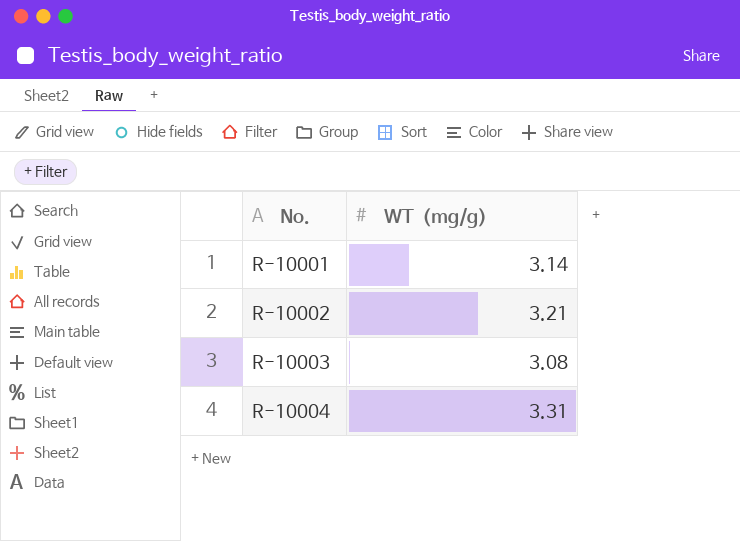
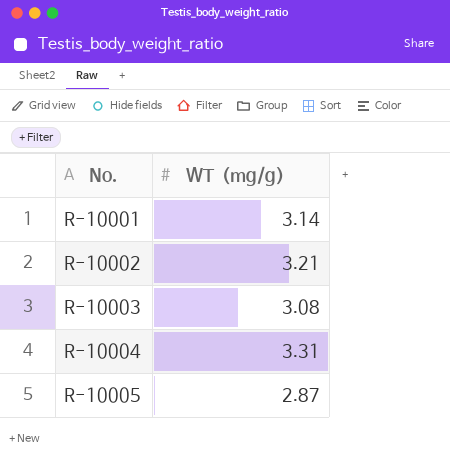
row R-10005: none -> 2.87

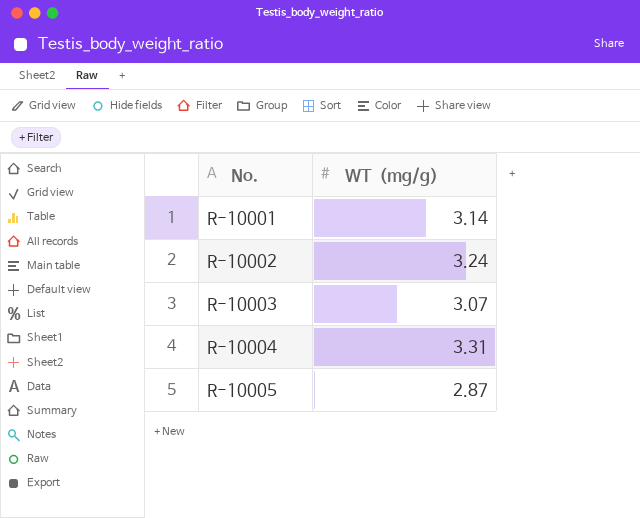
R-10002 | WT（mg/g）: 3.21 -> 3.24
R-10003 | WT（mg/g）: 3.08 -> 3.07

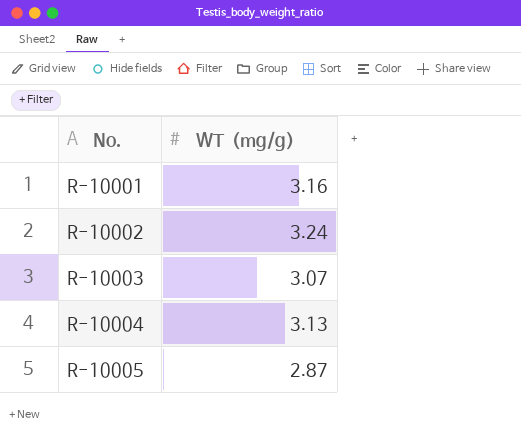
R-10001 | WT（mg/g）: 3.14 -> 3.16
R-10004 | WT（mg/g）: 3.31 -> 3.13

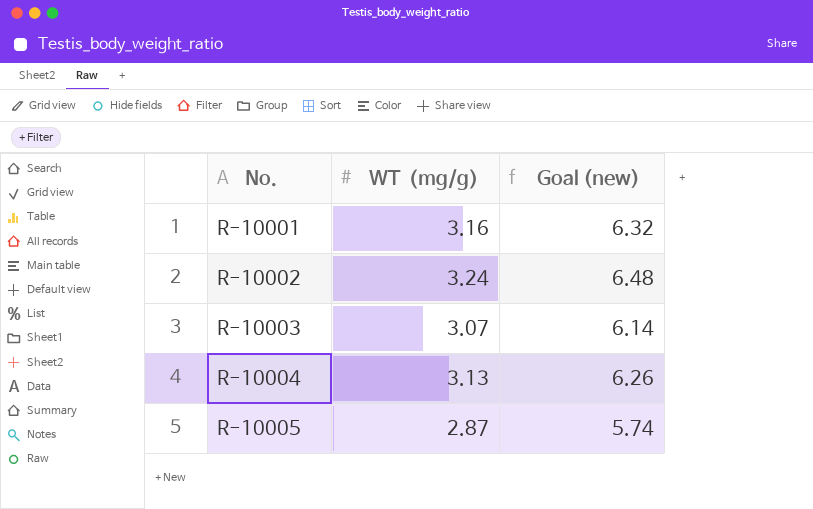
column Goal (new) | formula: none -> [WT（mg/g）] * 2

